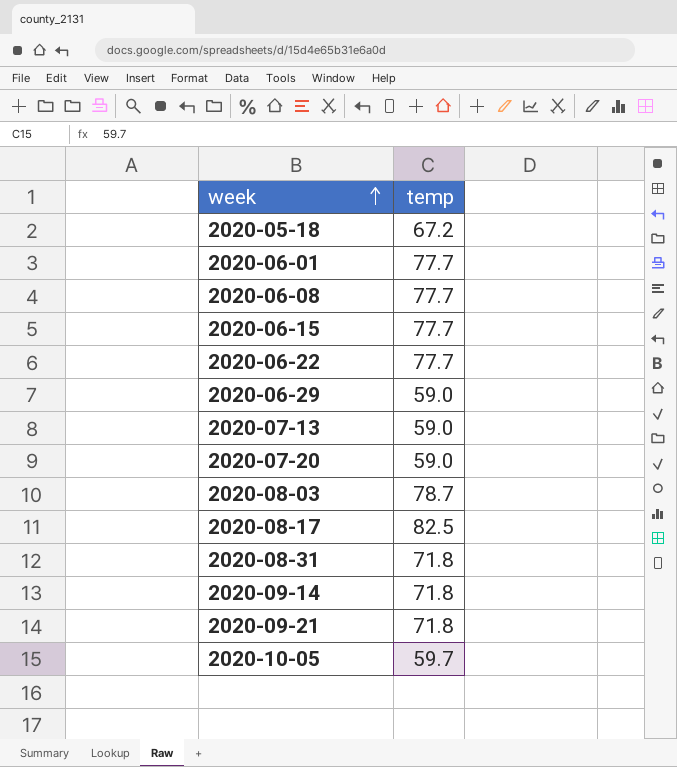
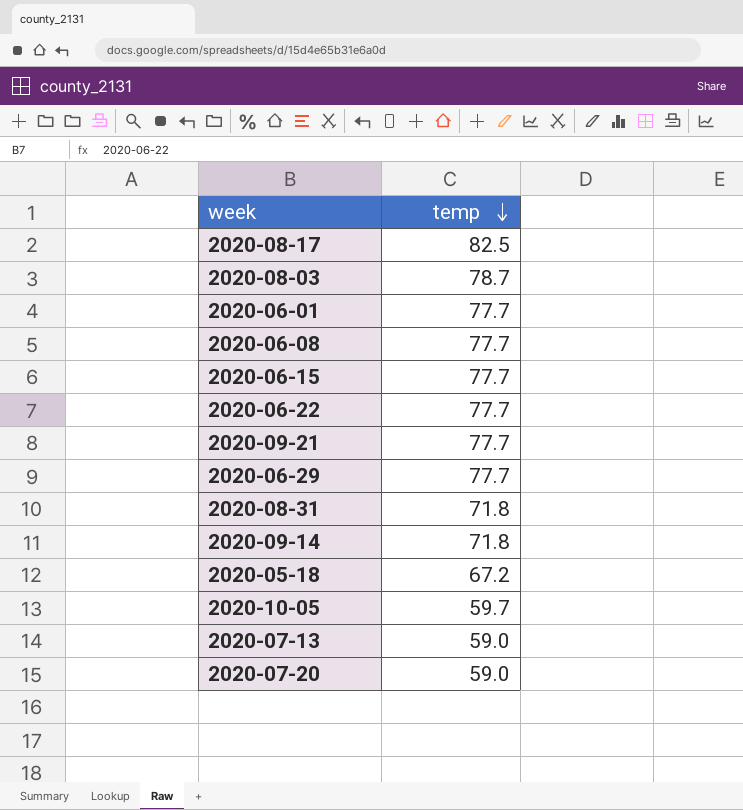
row order: week ascending -> temp descending
2020-09-21 | temp: 71.8 -> 77.7
2020-06-29 | temp: 59.0 -> 77.7

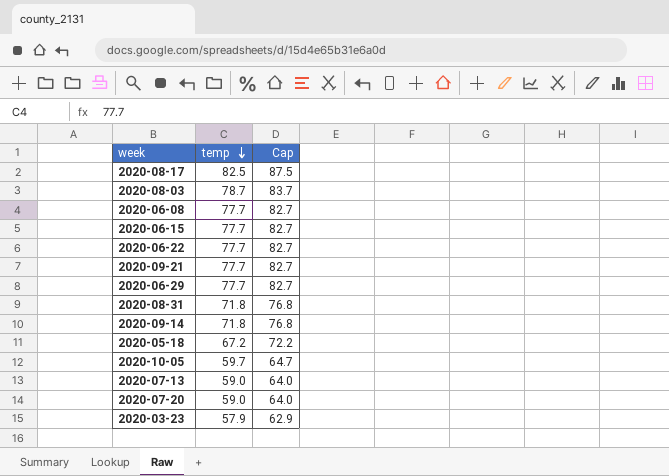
column Cap | formula: none -> [temp] + 5
row 2020-06-01: 77.7 -> none
row 2020-03-23: none -> 57.9 | 62.9

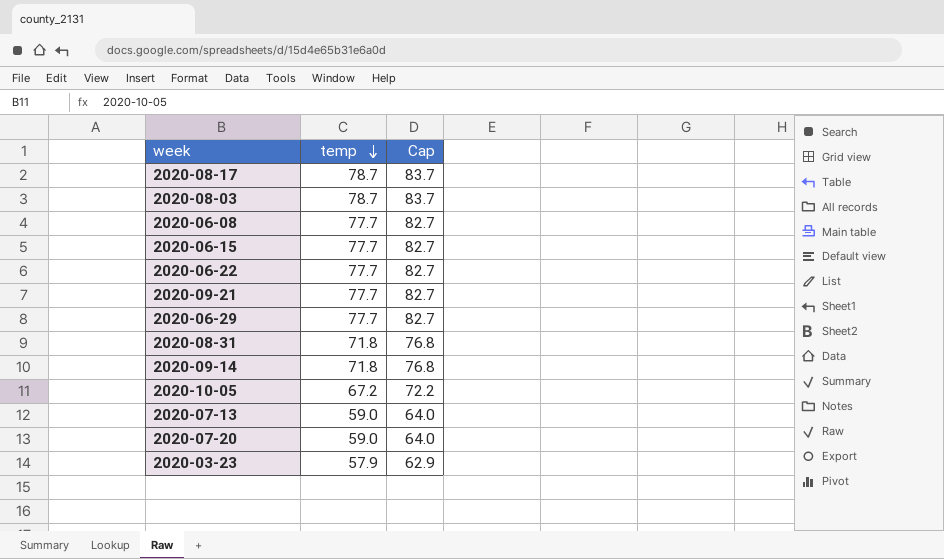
row 2020-05-18: 67.2 | 72.2 -> none
2020-08-17 | temp: 82.5 -> 78.7
2020-08-17 | Cap: 87.5 -> 83.7
2020-10-05 | temp: 59.7 -> 67.2
2020-10-05 | Cap: 64.7 -> 72.2

